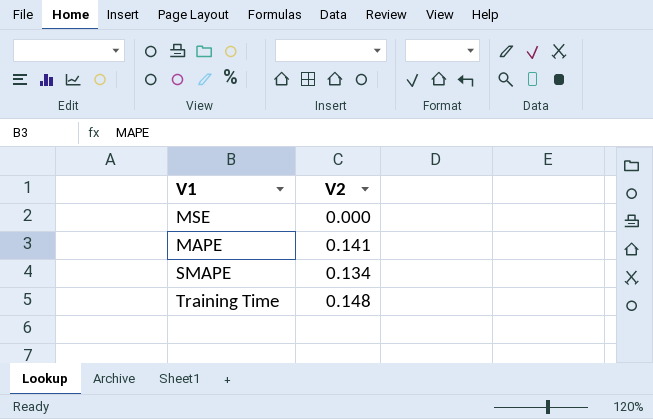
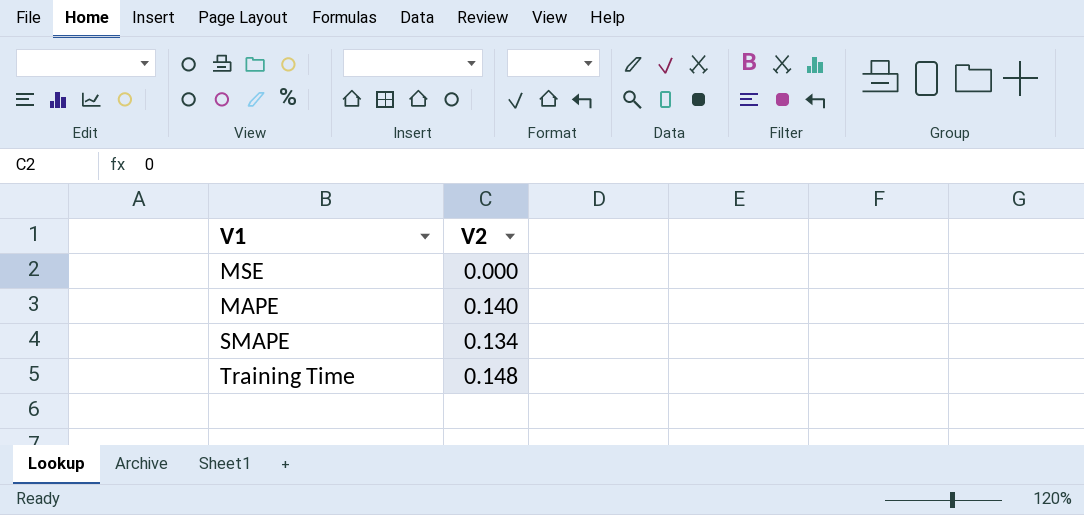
MAPE | V2: 0.141 -> 0.140

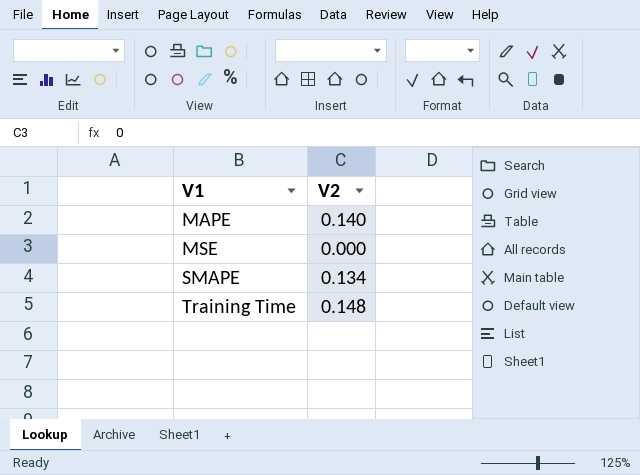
row order: none -> V1 ascending

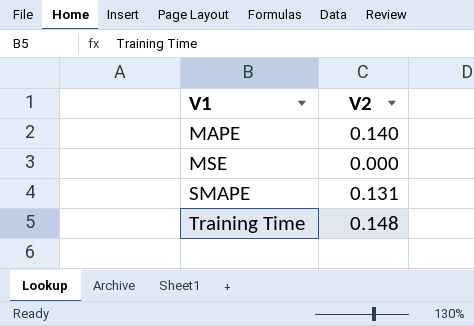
SMAPE | V2: 0.134 -> 0.131

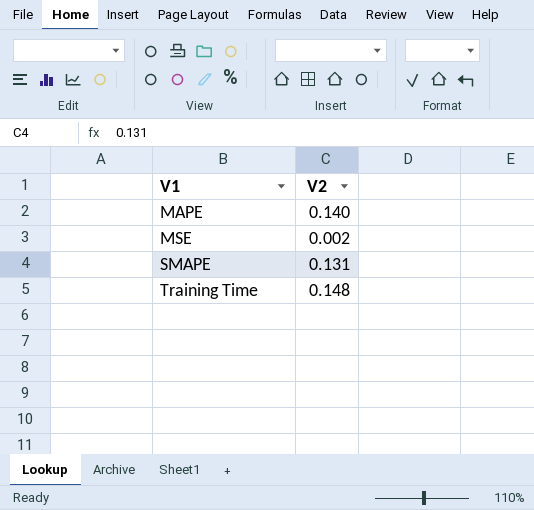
MSE | V2: 0.000 -> 0.002

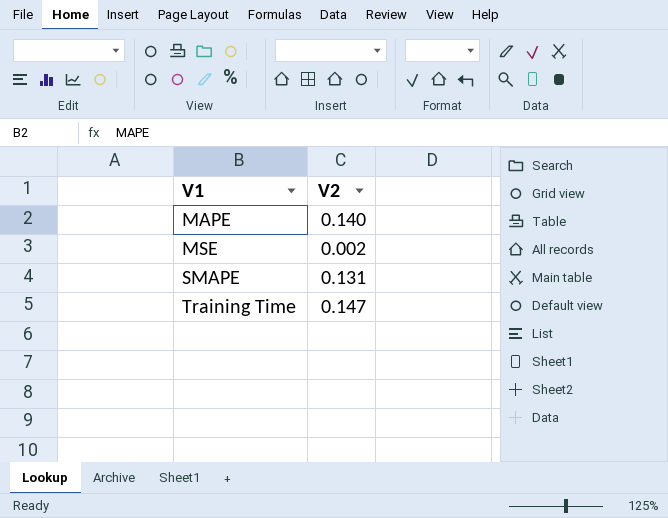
Training Time | V2: 0.148 -> 0.147

